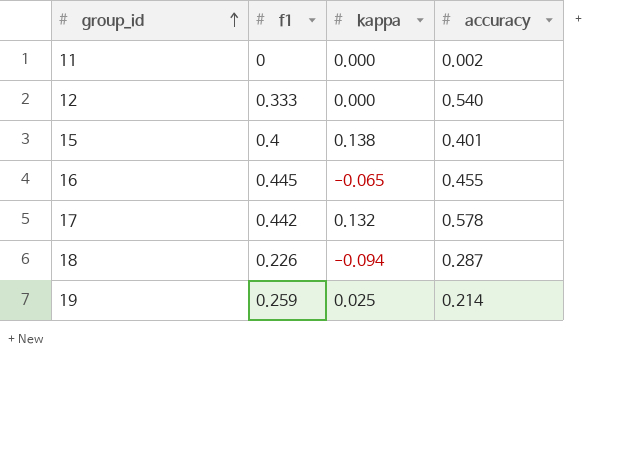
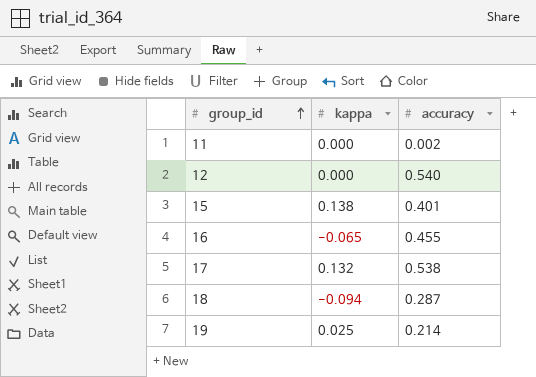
column f1 | position: 2 -> none
17 | accuracy: 0.578 -> 0.538

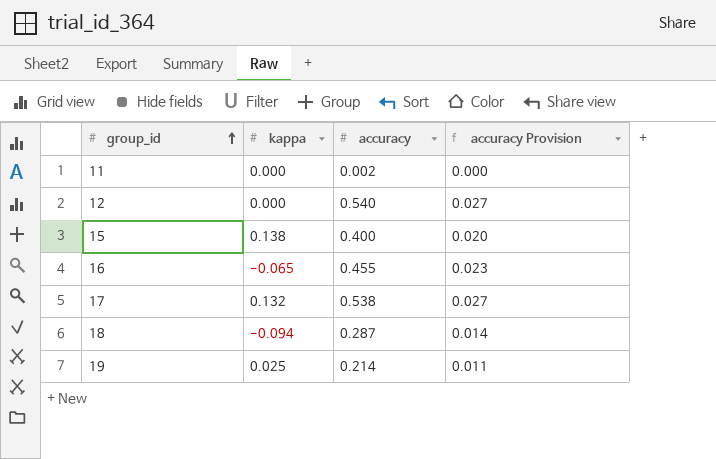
column accuracy Provision | formula: none -> [accuracy] * 0.05
15 | accuracy: 0.401 -> 0.400

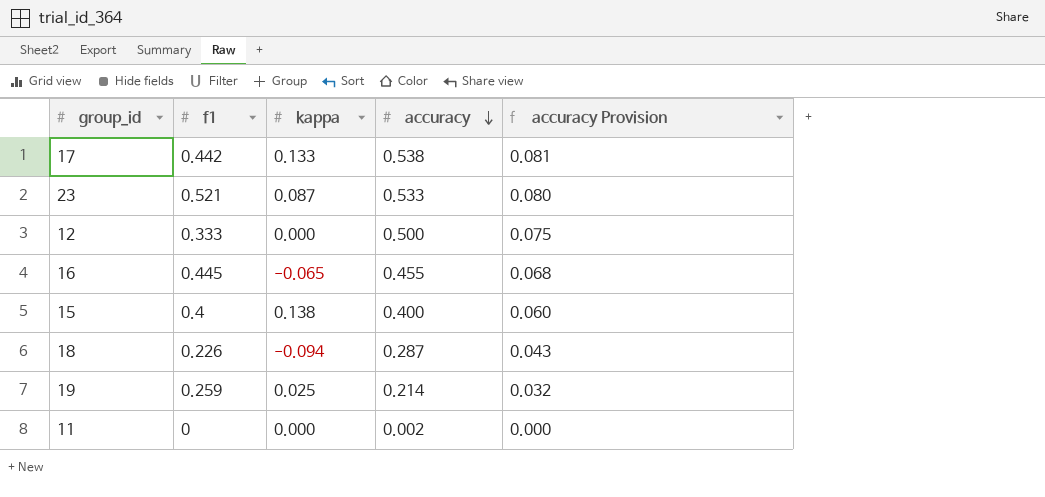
row order: group_id ascending -> accuracy descending
column f1 | position: none -> 2
column accuracy Provision | formula: [accuracy] * 0.05 -> [accuracy] * 0.15
17 | kappa: 0.132 -> 0.133
row 23: none -> 0.521 | 0.087 | 0.533 | 0.080
12 | accuracy: 0.540 -> 0.500

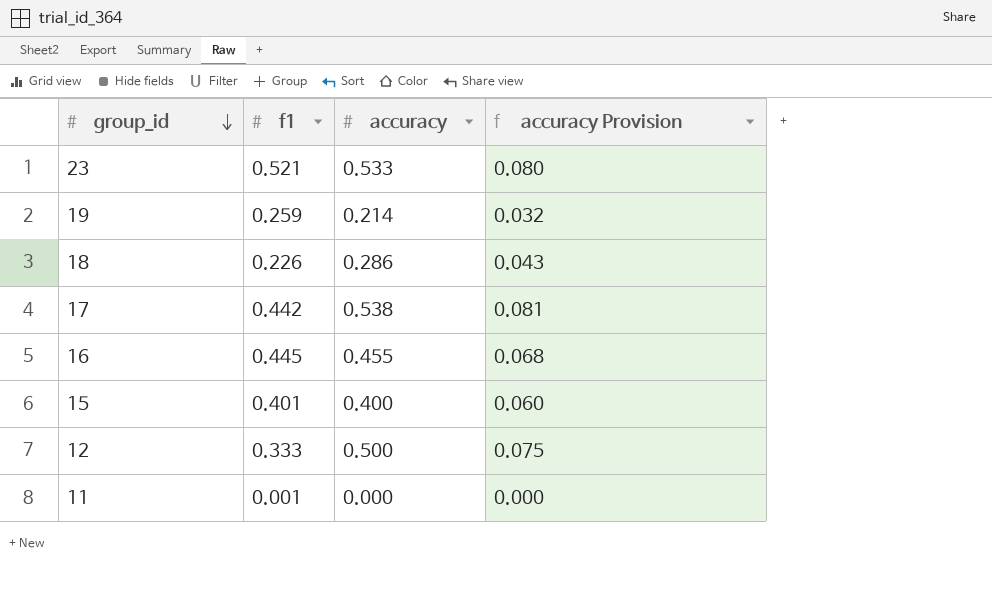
row order: accuracy descending -> group_id descending
column kappa | position: 3 -> none
18 | accuracy: 0.287 -> 0.286
15 | f1: 0.4 -> 0.401
11 | f1: 0 -> 0.001
11 | accuracy: 0.002 -> 0.000

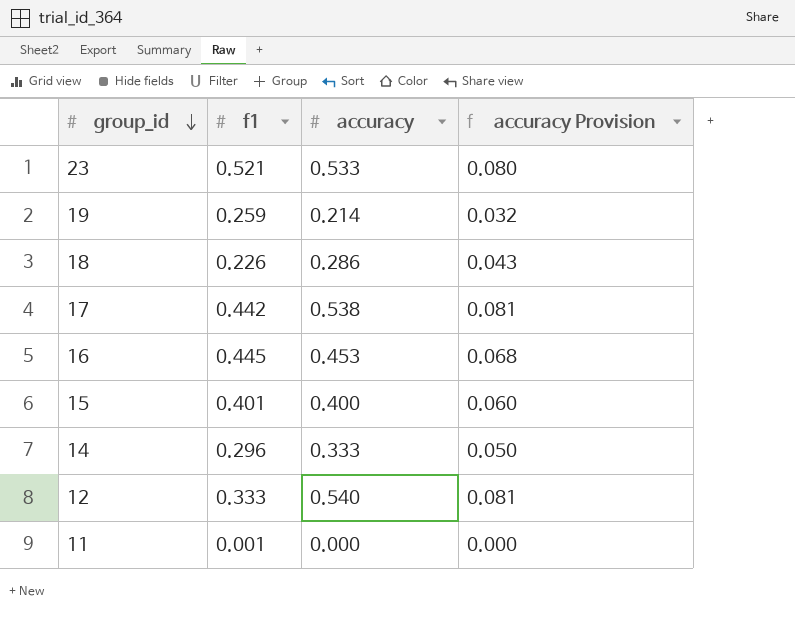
16 | accuracy: 0.455 -> 0.453
row 14: none -> 0.296 | 0.333 | 0.050
12 | accuracy: 0.500 -> 0.540
12 | accuracy Provision: 0.075 -> 0.081

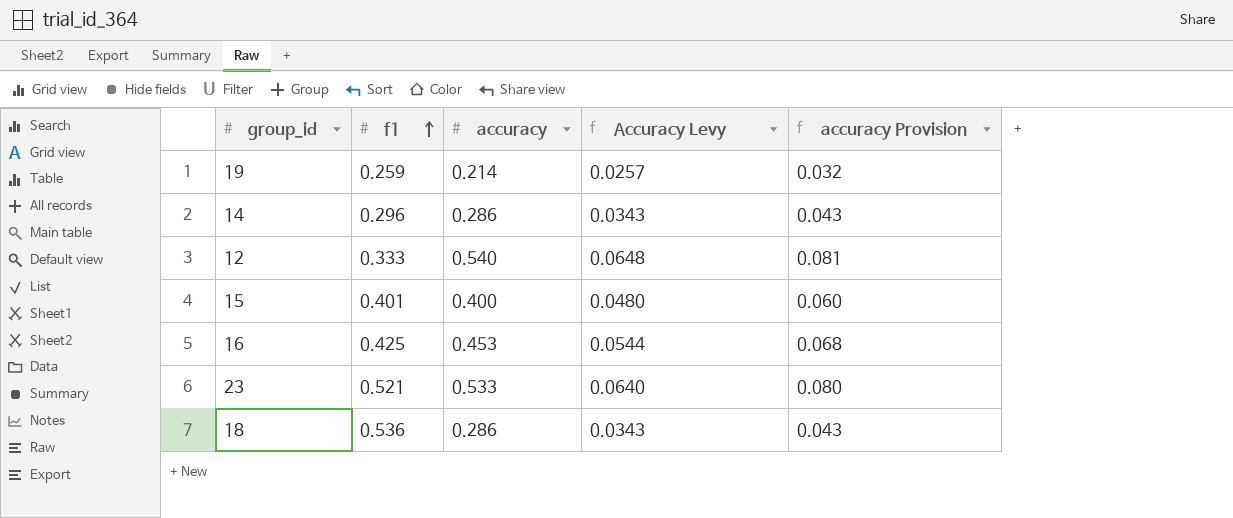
row order: group_id descending -> f1 ascending
column Accuracy Levy | formula: none -> [accuracy] * 0.12
row 17: 0.442 | 0.538 | 0.081 -> none
row 11: 0.001 | 0.000 | 0.000 -> none
14 | accuracy: 0.333 -> 0.286
14 | accuracy Provision: 0.050 -> 0.043
16 | f1: 0.445 -> 0.425
18 | f1: 0.226 -> 0.536

